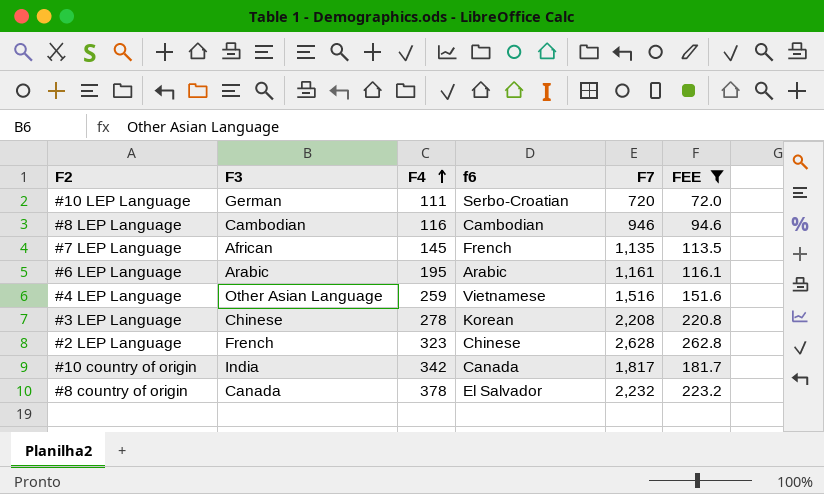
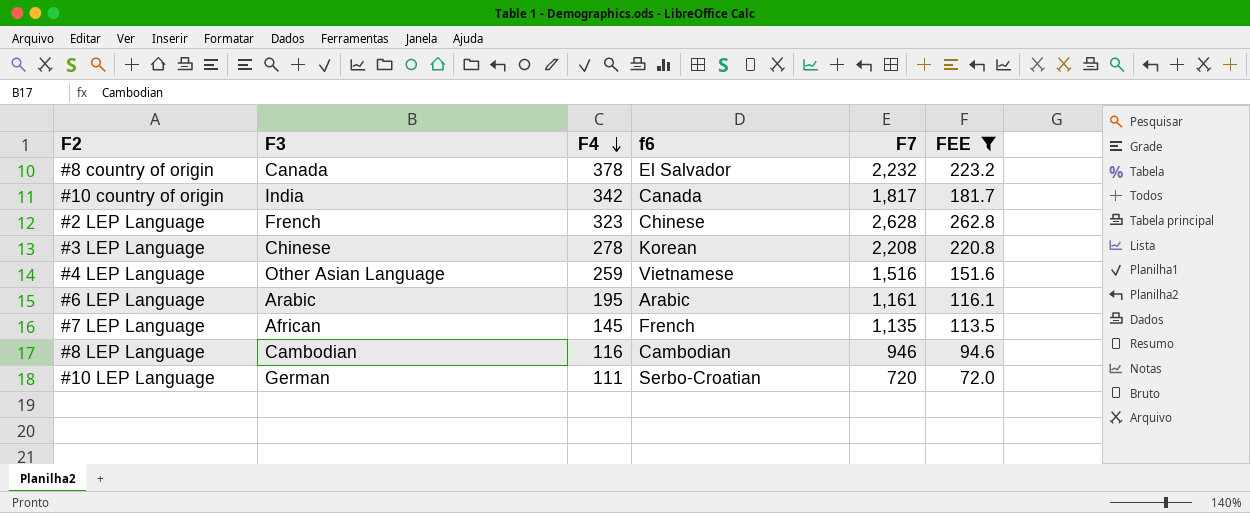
row order: F4 ascending -> F4 descending

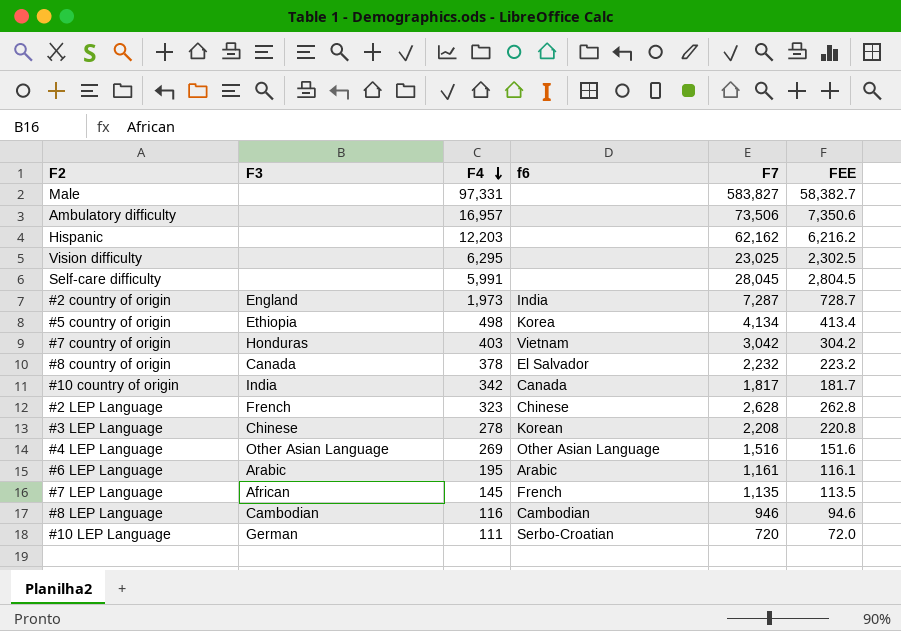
filter: FEE <= 262.8 -> none
#4 LEP Language | F4: 259 -> 269
#4 LEP Language | f6: Vietnamese -> Other Asian Language

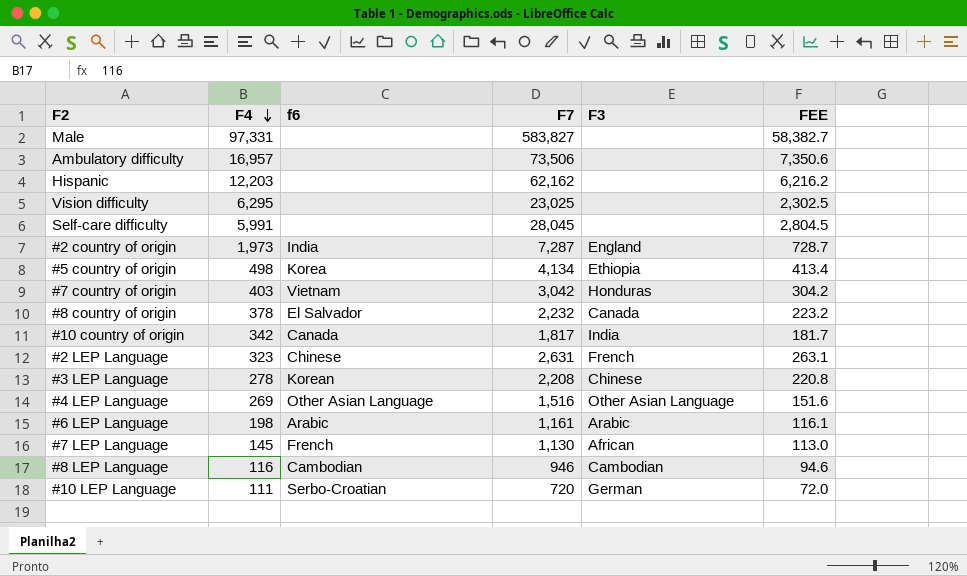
column F3 | position: 2 -> 5
#2 LEP Language | F7: 2,628 -> 2,631
#2 LEP Language | FEE: 262.8 -> 263.1
#6 LEP Language | F4: 195 -> 198
#7 LEP Language | F7: 1,135 -> 1,130
#7 LEP Language | FEE: 113.5 -> 113.0

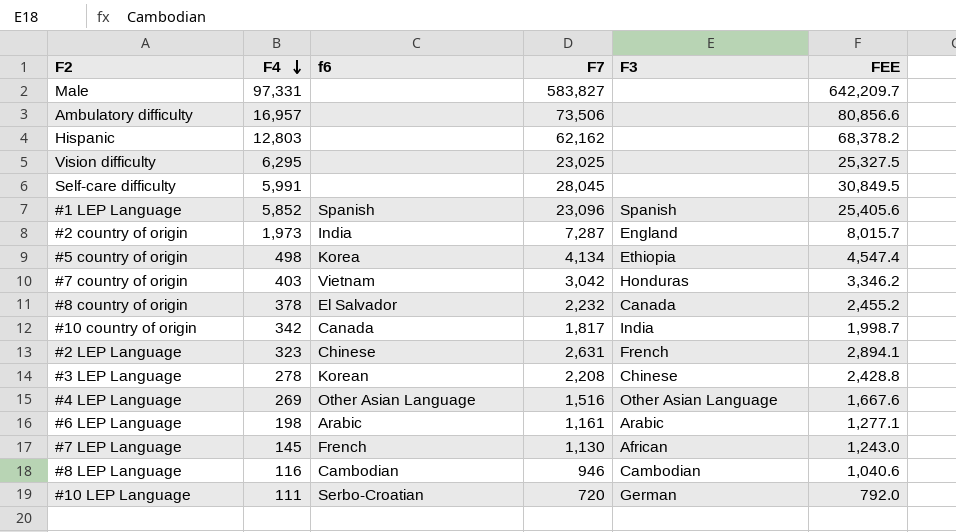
column FEE | formula: [F7] * 0.1 -> [F7] * 1.1
Hispanic | F4: 12,203 -> 12,803
row #1 LEP Language: none -> 5,852 | Spanish | 23,096 | Spanish | 25,405.6

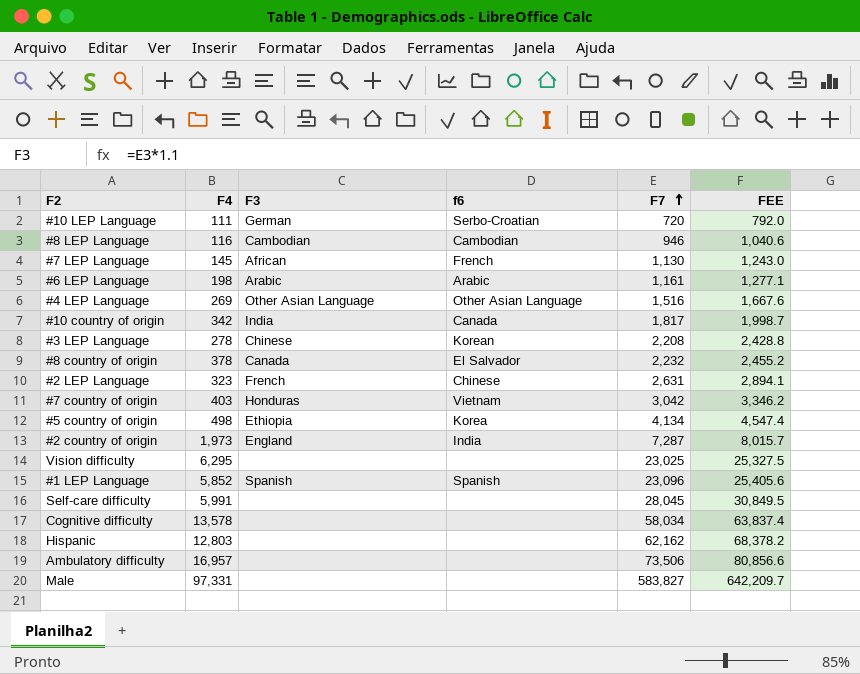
row order: F4 descending -> F7 ascending
column F3 | position: 5 -> 3
row Cognitive difficulty: none -> 13,578 | none | none | 58,034 | 63,837.4

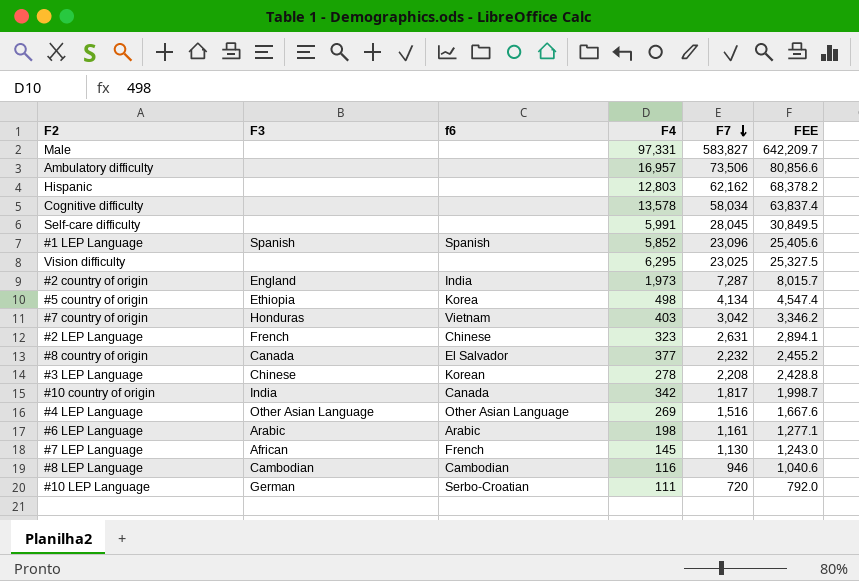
row order: F7 ascending -> F7 descending
column F4 | position: 2 -> 4
#8 country of origin | F4: 378 -> 377

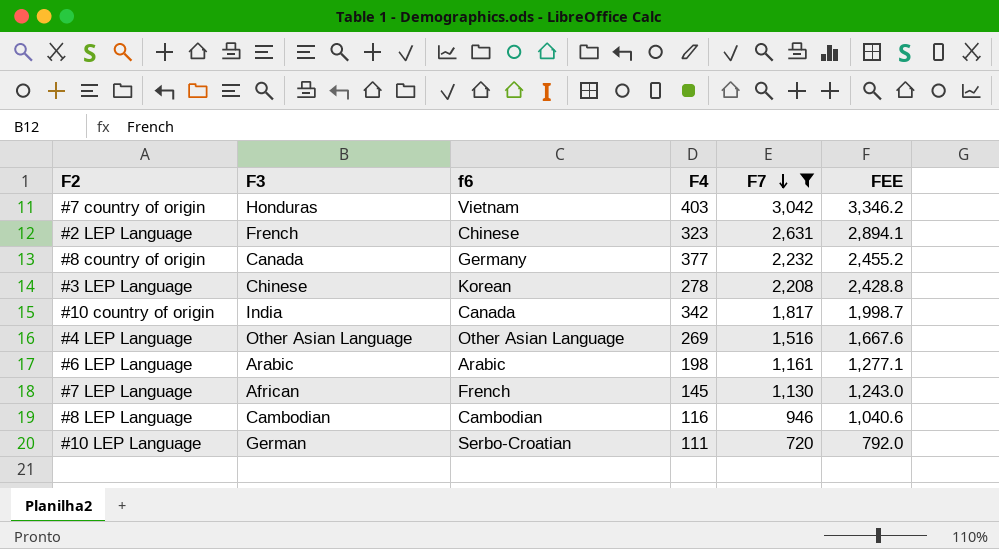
filter: none -> F7 <= 3,042
#8 country of origin | f6: El Salvador -> Germany

